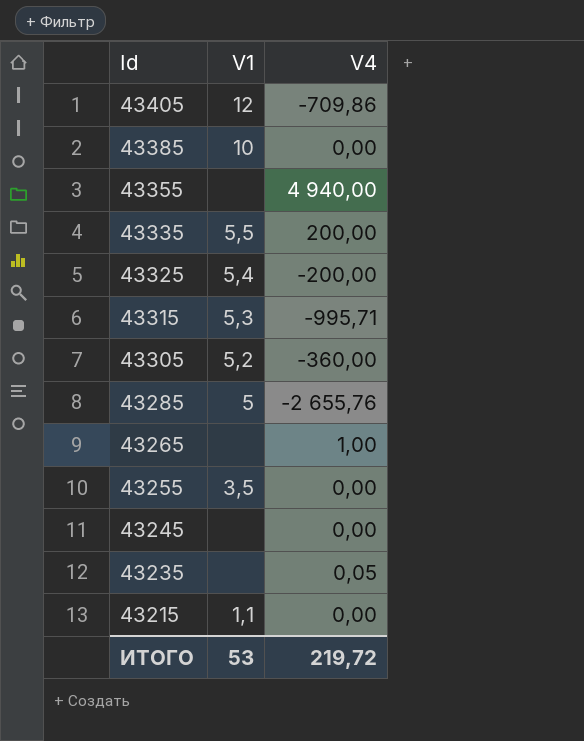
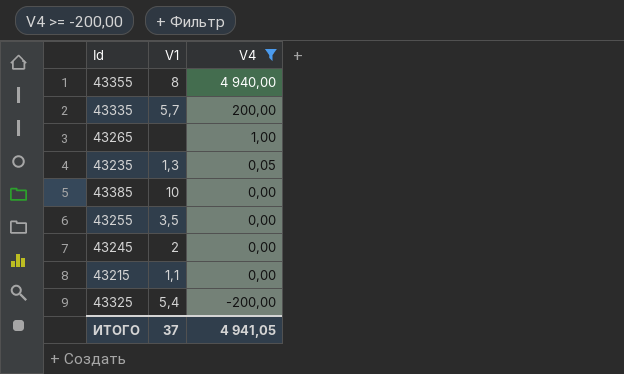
filter: none -> V4 >= -200,00
row order: Id descending -> V4 descending
43355 | V1: none -> 8
43335 | V1: 5,5 -> 5,7
43235 | V1: none -> 1,3
43245 | V1: none -> 2
ИТОГО | V1: 53 -> 37
ИТОГО | V4: 219,72 -> 4 941,05

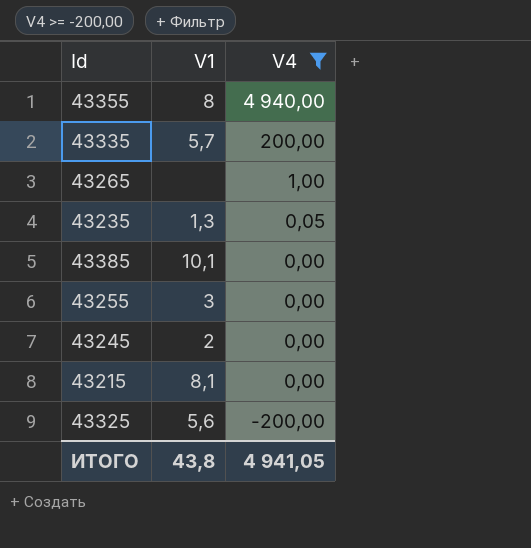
43385 | V1: 10 -> 10,1
43255 | V1: 3,5 -> 3
43215 | V1: 1,1 -> 8,1
43325 | V1: 5,4 -> 5,6
ИТОГО | V1: 37 -> 43,8

